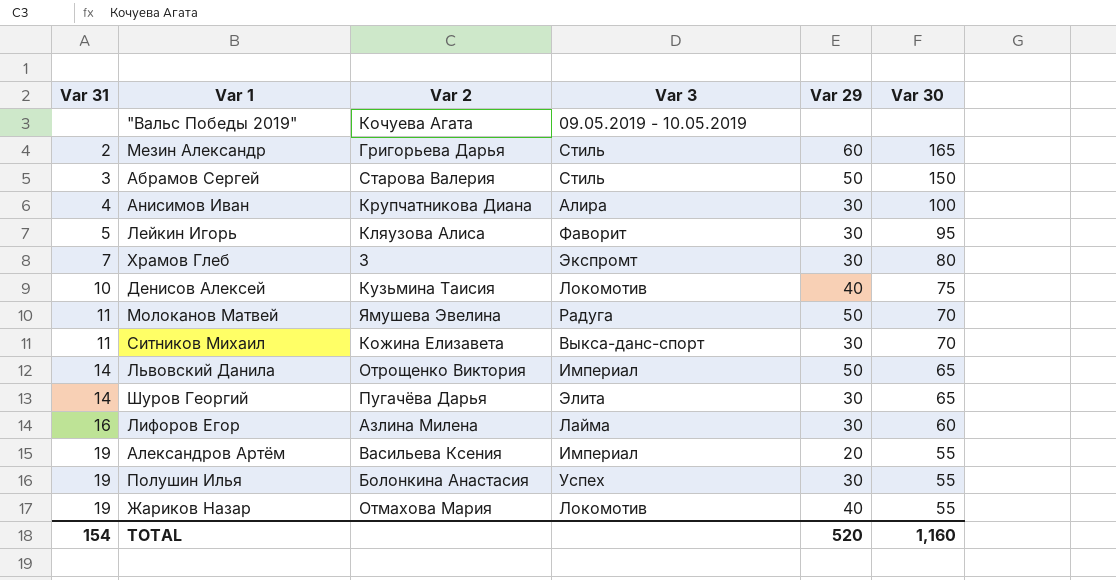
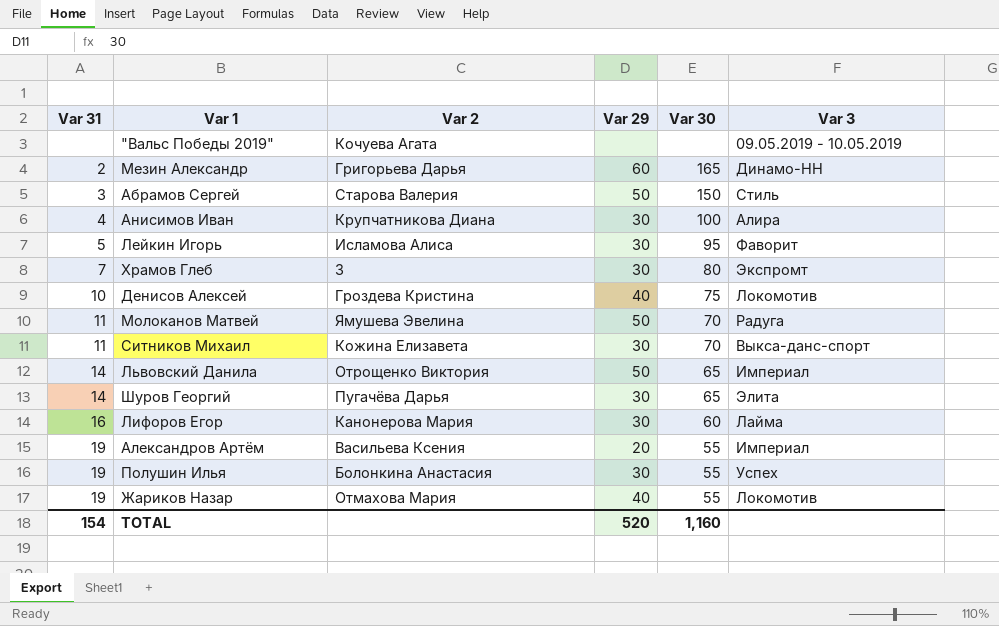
column Var 3 | position: 4 -> 6
Мезин Александр | Var 3: Стиль -> Динамо-НН
Лейкин Игорь | Var 2: Кляузова Алиса -> Исламова Алиса
Денисов Алексей | Var 2: Кузьмина Таисия -> Гроздева Кристина
Лифоров Егор | Var 2: Азлина Милена -> Канонерова Мария

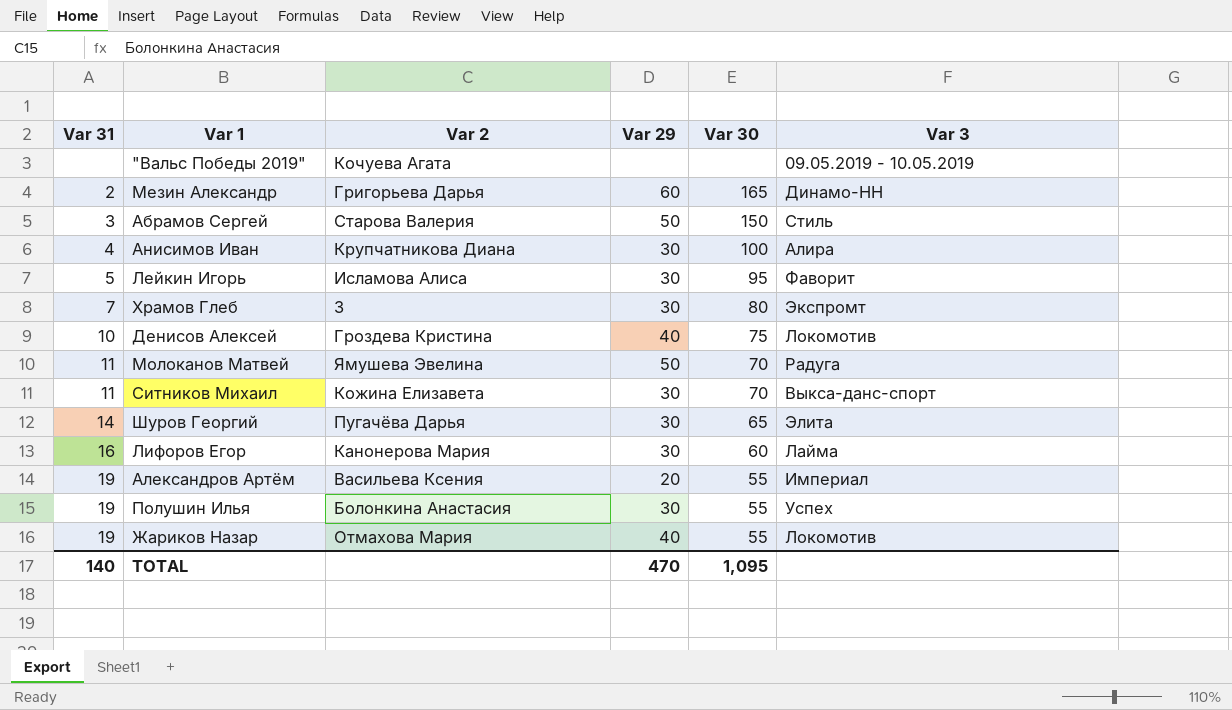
row Львовский Данила: 14 | Отрощенко Виктория | 50 | 65 | Империал -> none
TOTAL | Var 31: 154 -> 140
TOTAL | Var 29: 520 -> 470
TOTAL | Var 30: 1,160 -> 1,095

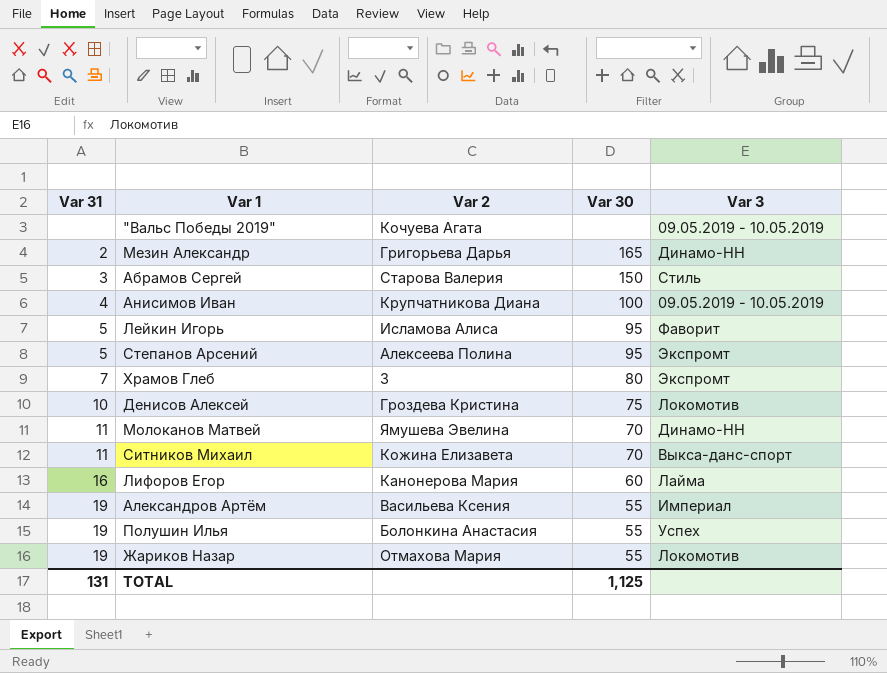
column Var 29 | position: 4 -> none
row Шуров Георгий: 14 | Пугачёва Дарья | 30 | 65 | Элита -> none
Анисимов Иван | Var 3: Алира -> 09.05.2019 - 10.05.2019
row Степанов Арсений: none -> 5 | Алексеева Полина | 95 | Экспромт
Молоканов Матвей | Var 3: Радуга -> Динамо-НН
TOTAL | Var 31: 140 -> 131
TOTAL | Var 30: 1,095 -> 1,125

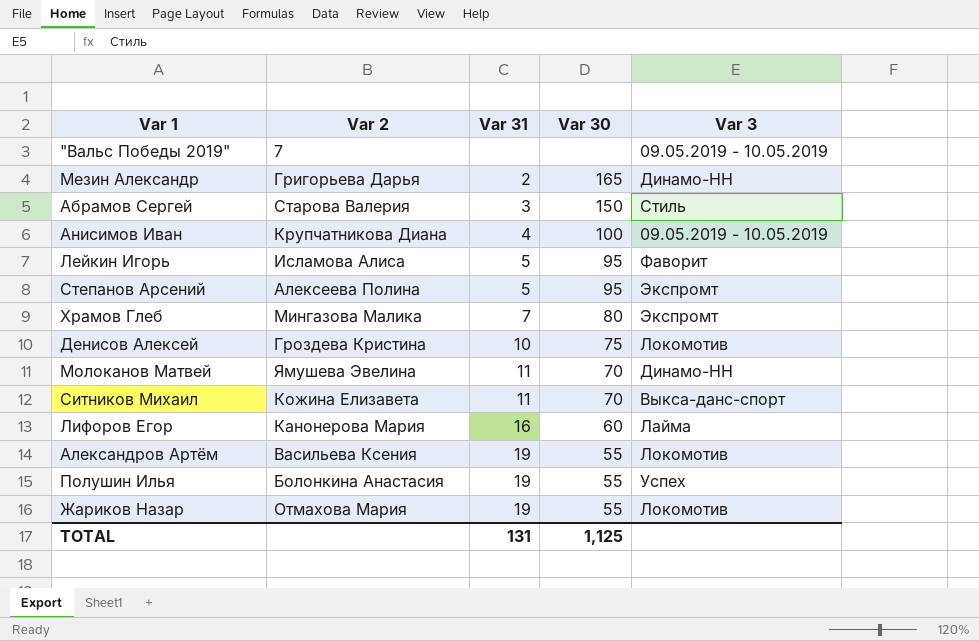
column Var 31 | position: 1 -> 3
"Вальс Победы 2019" | Var 2: Кочуева Агата -> 7
Храмов Глеб | Var 2: 3 -> Мингазова Малика
Александров Артём | Var 3: Империал -> Локомотив

